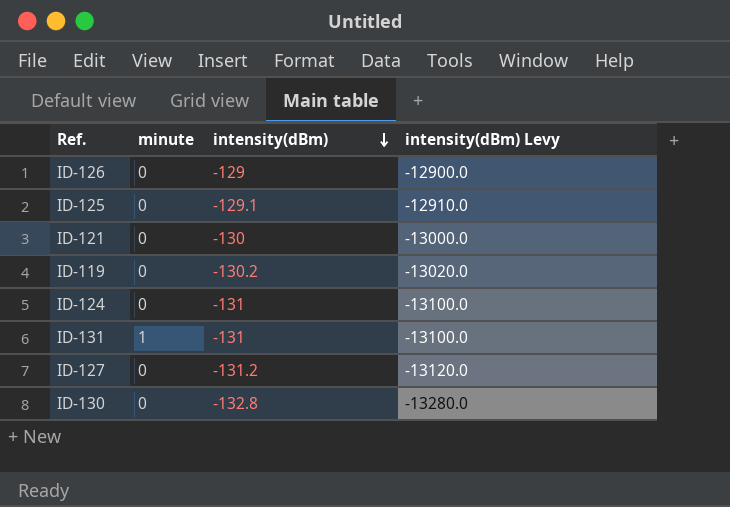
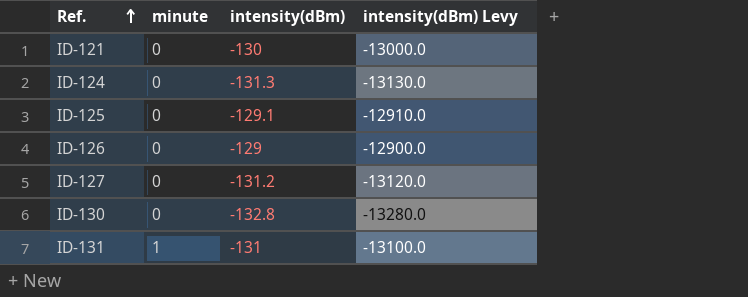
row order: intensity(dBm) descending -> Ref. ascending
row ID-119: 0 | -130.2 | -13020.0 -> none
ID-124 | intensity(dBm): -131 -> -131.3
ID-124 | intensity(dBm) Levy: -13100.0 -> -13130.0

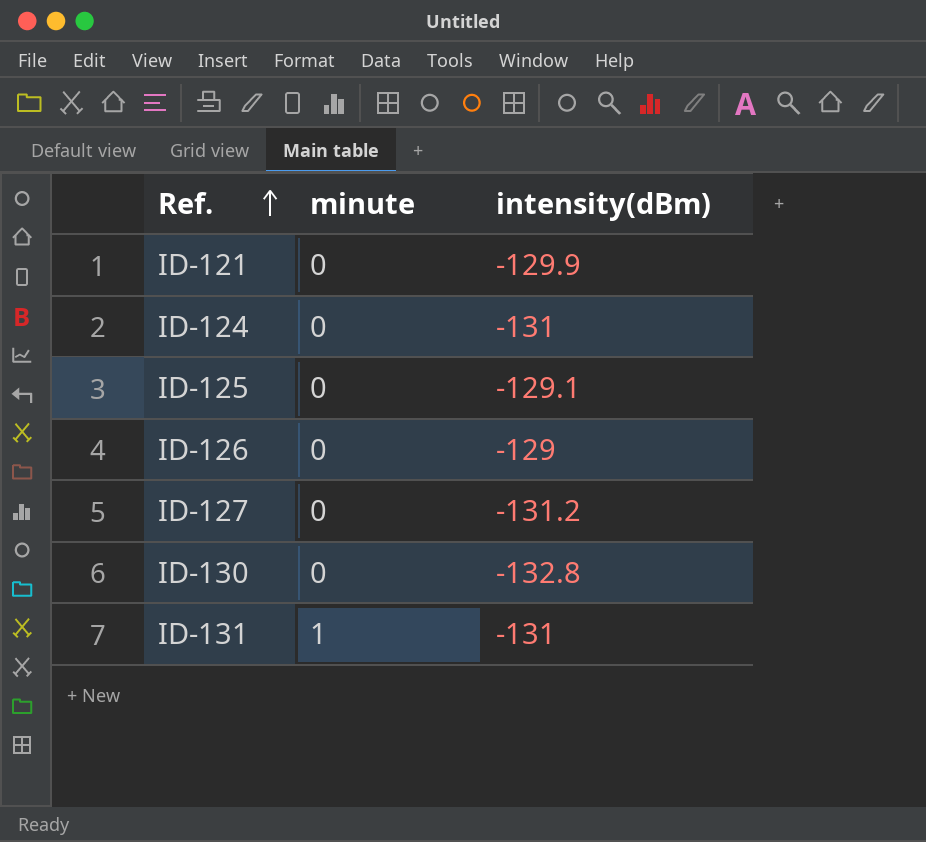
column intensity(dBm) Levy | formula: [intensity(dBm)] * 100 -> none
ID-121 | intensity(dBm): -130 -> -129.9
ID-124 | intensity(dBm): -131.3 -> -131

